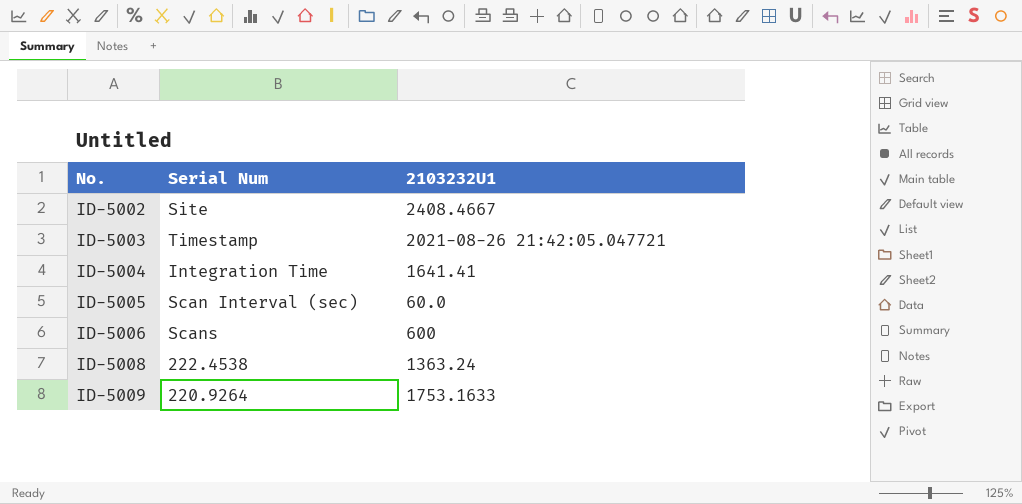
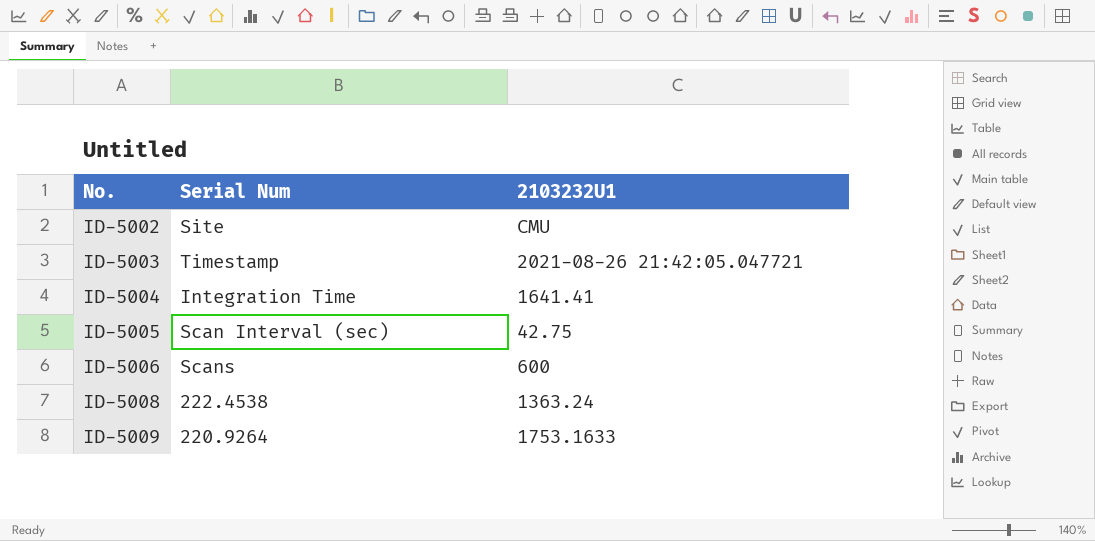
ID-5002 | 2103232U1: 2408.4667 -> CMU
ID-5005 | 2103232U1: 60.0 -> 42.75

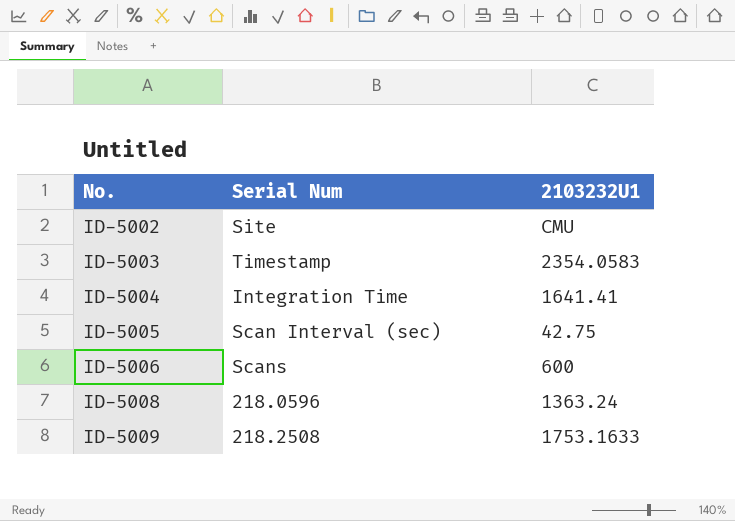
ID-5003 | 2103232U1: 2021-08-26 21:42:05.047721 -> 2354.0583
ID-5008 | Serial Num: 222.4538 -> 218.0596
ID-5009 | Serial Num: 220.9264 -> 218.2508

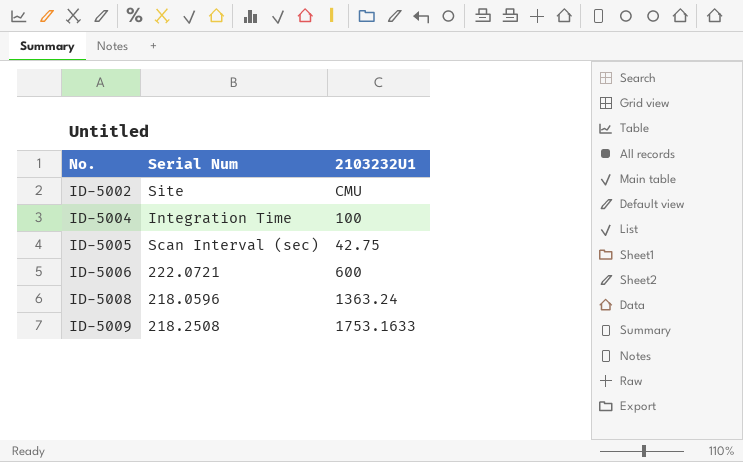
row ID-5003: Timestamp | 2354.0583 -> none
ID-5004 | 2103232U1: 1641.41 -> 100
ID-5006 | Serial Num: Scans -> 222.0721

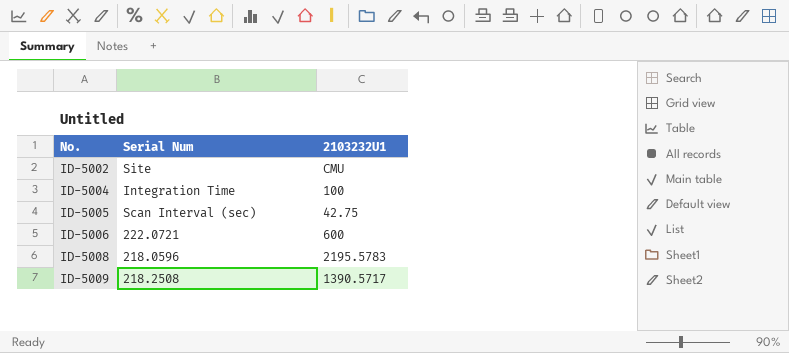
ID-5008 | 2103232U1: 1363.24 -> 2195.5783
ID-5009 | 2103232U1: 1753.1633 -> 1390.5717

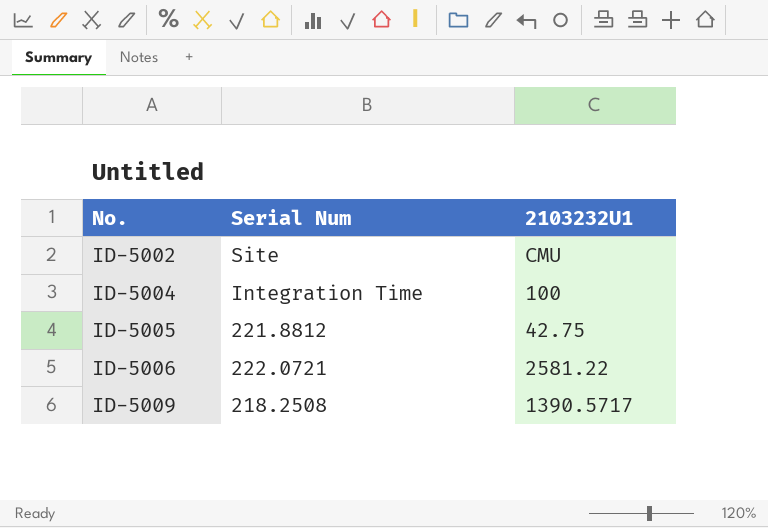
row ID-5008: 218.0596 | 2195.5783 -> none
ID-5005 | Serial Num: Scan Interval (sec) -> 221.8812
ID-5006 | 2103232U1: 600 -> 2581.22

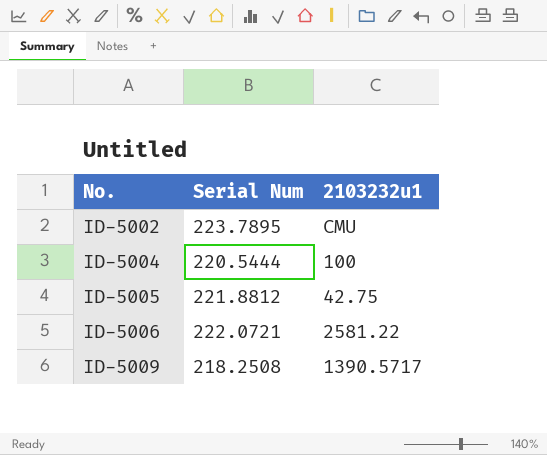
column name: 2103232U1 -> 2103232u1
ID-5002 | Serial Num: Site -> 223.7895
ID-5004 | Serial Num: Integration Time -> 220.5444

